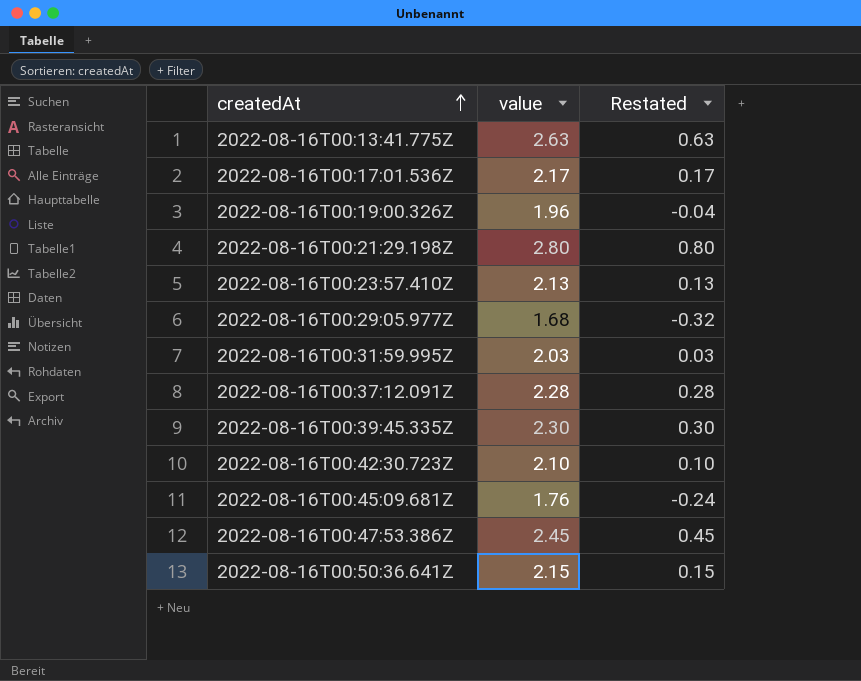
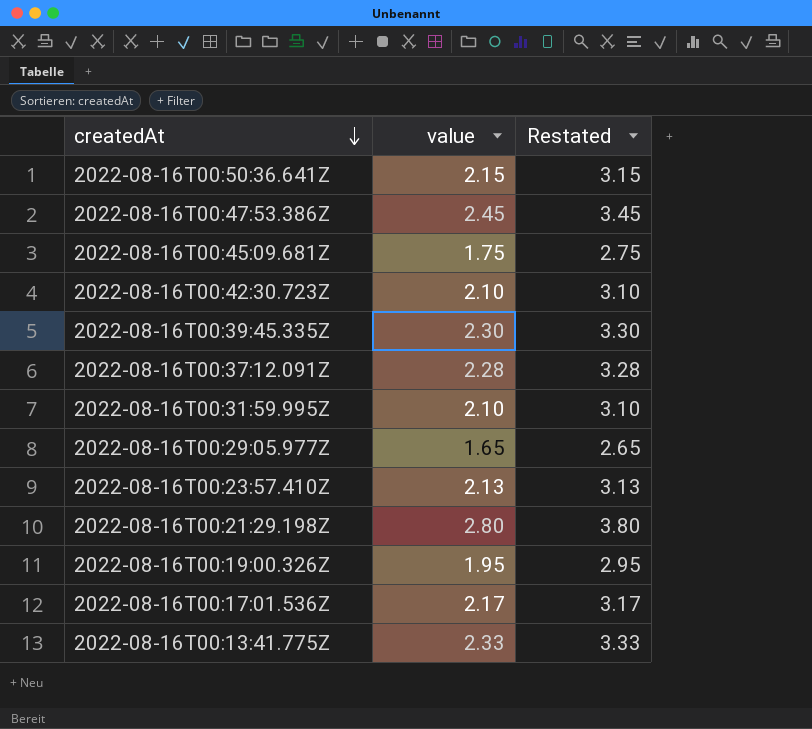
row order: createdAt ascending -> createdAt descending
column Restated | formula: [value] - 2 -> [value] + 1
2022-08-16T00:45:09.681Z | value: 1.76 -> 1.75
2022-08-16T00:31:59.995Z | value: 2.03 -> 2.10
2022-08-16T00:29:05.977Z | value: 1.68 -> 1.65
2022-08-16T00:19:00.326Z | value: 1.96 -> 1.95
2022-08-16T00:13:41.775Z | value: 2.63 -> 2.33

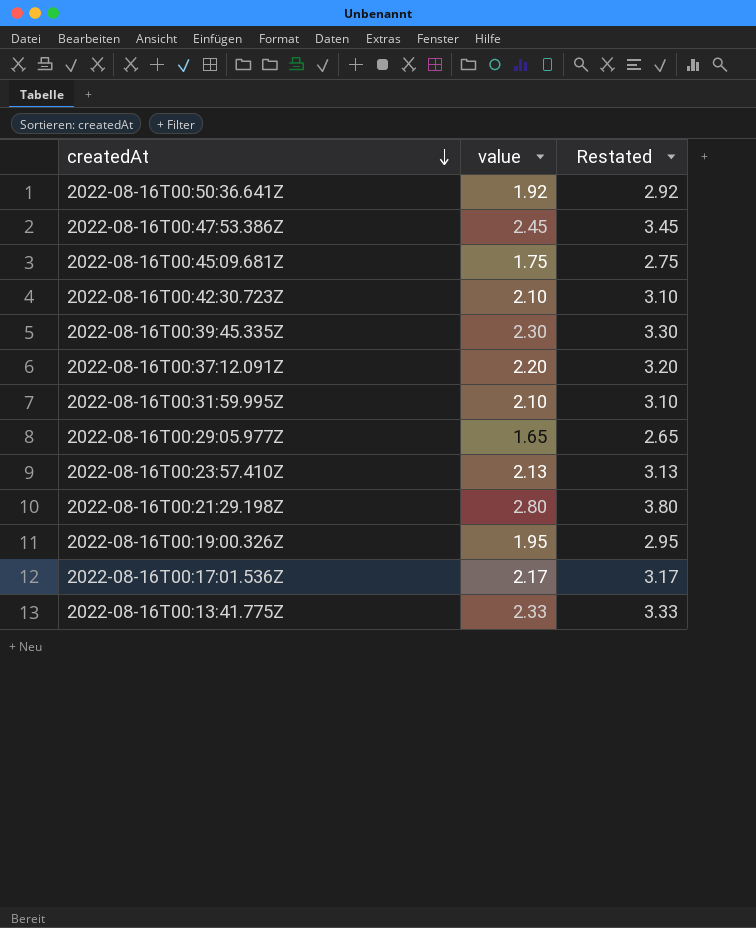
2022-08-16T00:50:36.641Z | value: 2.15 -> 1.92
2022-08-16T00:50:36.641Z | Restated: 3.15 -> 2.92
2022-08-16T00:37:12.091Z | value: 2.28 -> 2.20
2022-08-16T00:37:12.091Z | Restated: 3.28 -> 3.20

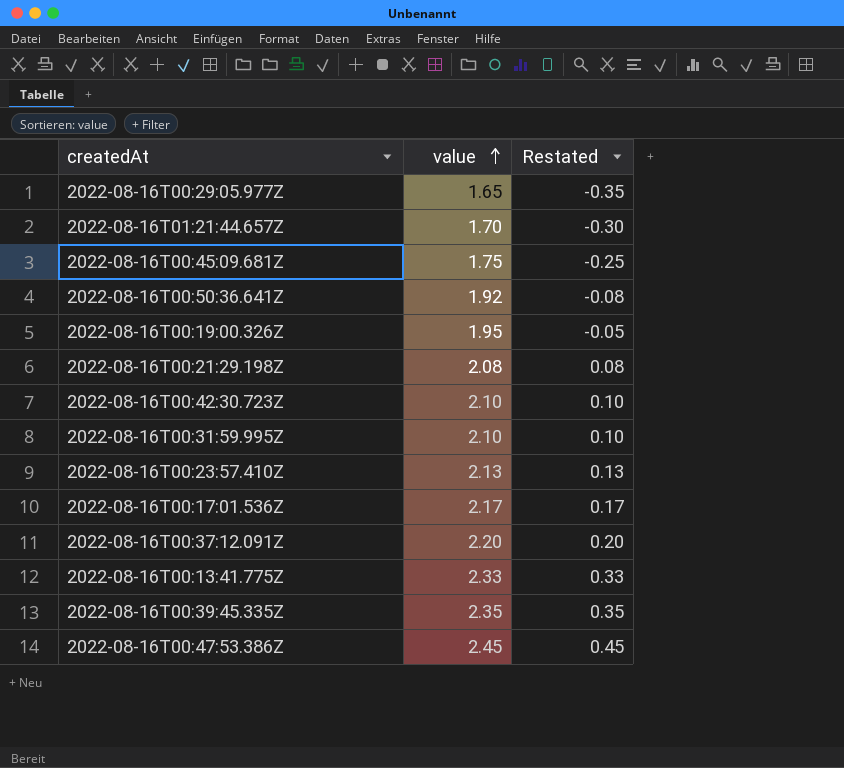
row order: createdAt descending -> value ascending
column Restated | formula: [value] + 1 -> [value] - 2
row 2022-08-16T01:21:44.657Z: none -> 1.70 | -0.30
2022-08-16T00:21:29.198Z | value: 2.80 -> 2.08
2022-08-16T00:39:45.335Z | value: 2.30 -> 2.35

